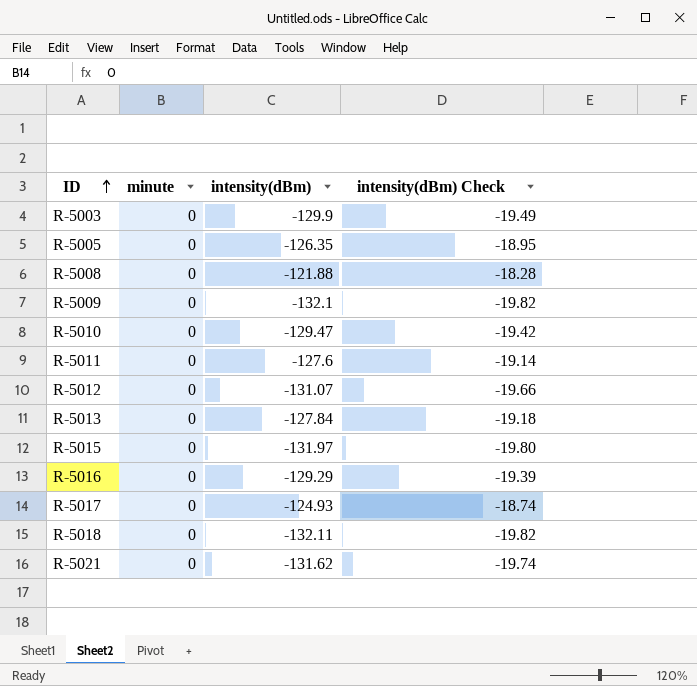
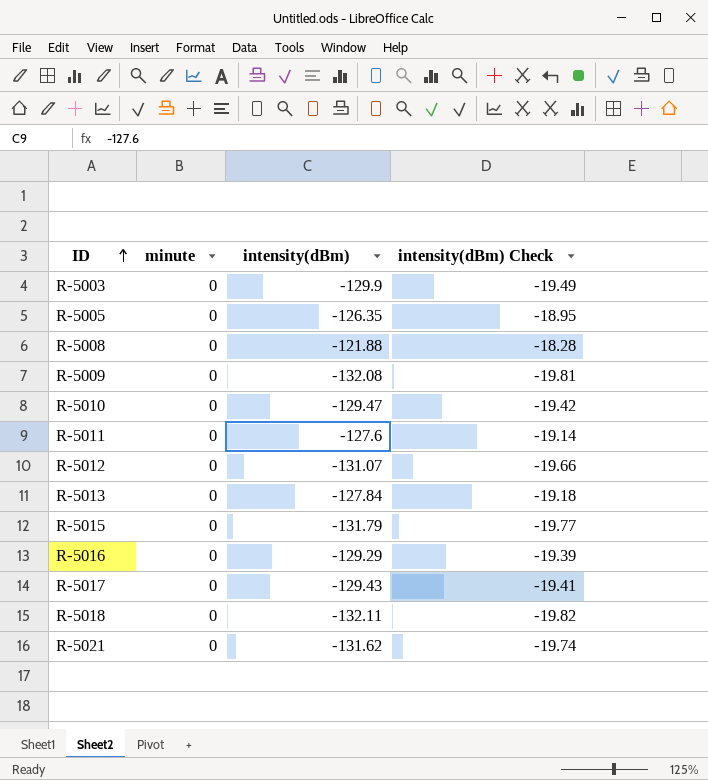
R-5009 | intensity(dBm): -132.1 -> -132.08
R-5009 | intensity(dBm) Check: -19.82 -> -19.81
R-5015 | intensity(dBm): -131.97 -> -131.79
R-5015 | intensity(dBm) Check: -19.80 -> -19.77
R-5017 | intensity(dBm): -124.93 -> -129.43
R-5017 | intensity(dBm) Check: -18.74 -> -19.41

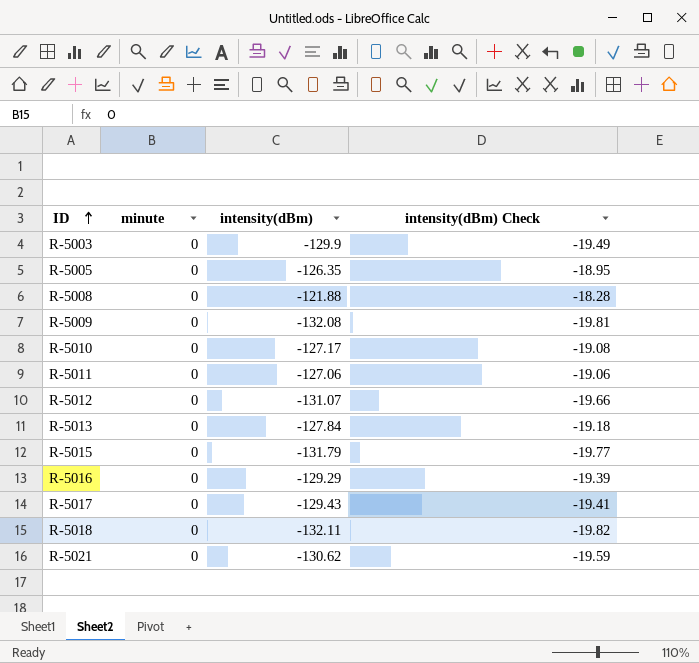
R-5010 | intensity(dBm): -129.47 -> -127.17
R-5010 | intensity(dBm) Check: -19.42 -> -19.08
R-5011 | intensity(dBm): -127.6 -> -127.06
R-5011 | intensity(dBm) Check: -19.14 -> -19.06
R-5021 | intensity(dBm): -131.62 -> -130.62
R-5021 | intensity(dBm) Check: -19.74 -> -19.59

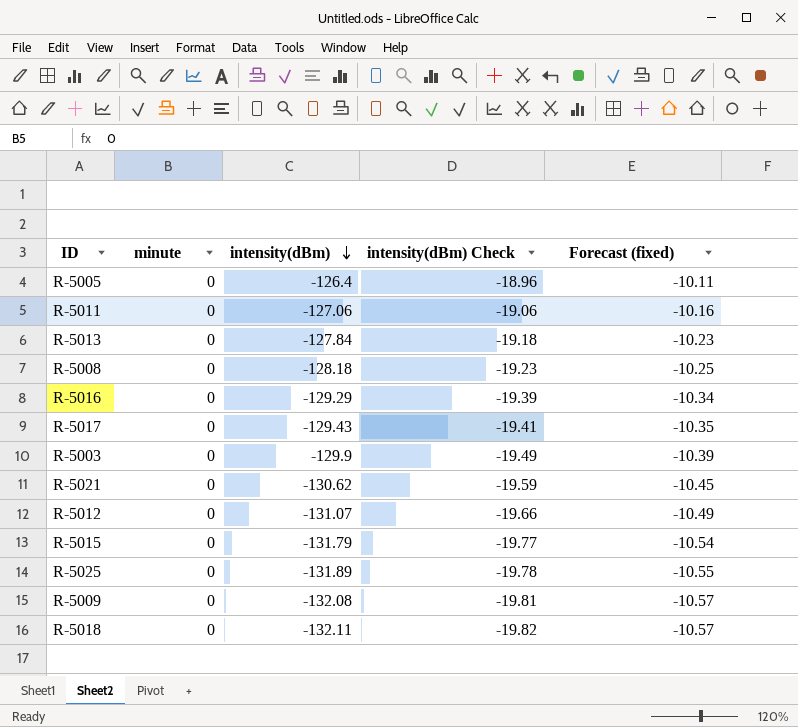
row order: ID ascending -> intensity(dBm) descending
column Forecast (fixed) | formula: none -> [intensity(dBm)] * 0.08
row R-5010: 0 | -127.17 | -19.08 -> none
R-5005 | intensity(dBm): -126.35 -> -126.4
R-5005 | intensity(dBm) Check: -18.95 -> -18.96
R-5008 | intensity(dBm): -121.88 -> -128.18
R-5008 | intensity(dBm) Check: -18.28 -> -19.23
row R-5025: none -> 0 | -131.89 | -19.78 | -10.55

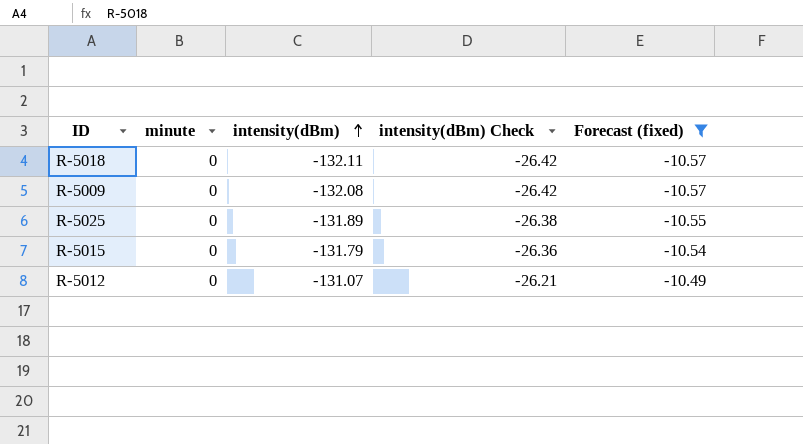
filter: none -> Forecast (fixed) <= -10.49
row order: intensity(dBm) descending -> intensity(dBm) ascending
column intensity(dBm) Check | formula: [intensity(dBm)] * 0.15 -> [intensity(dBm)] * 0.2

